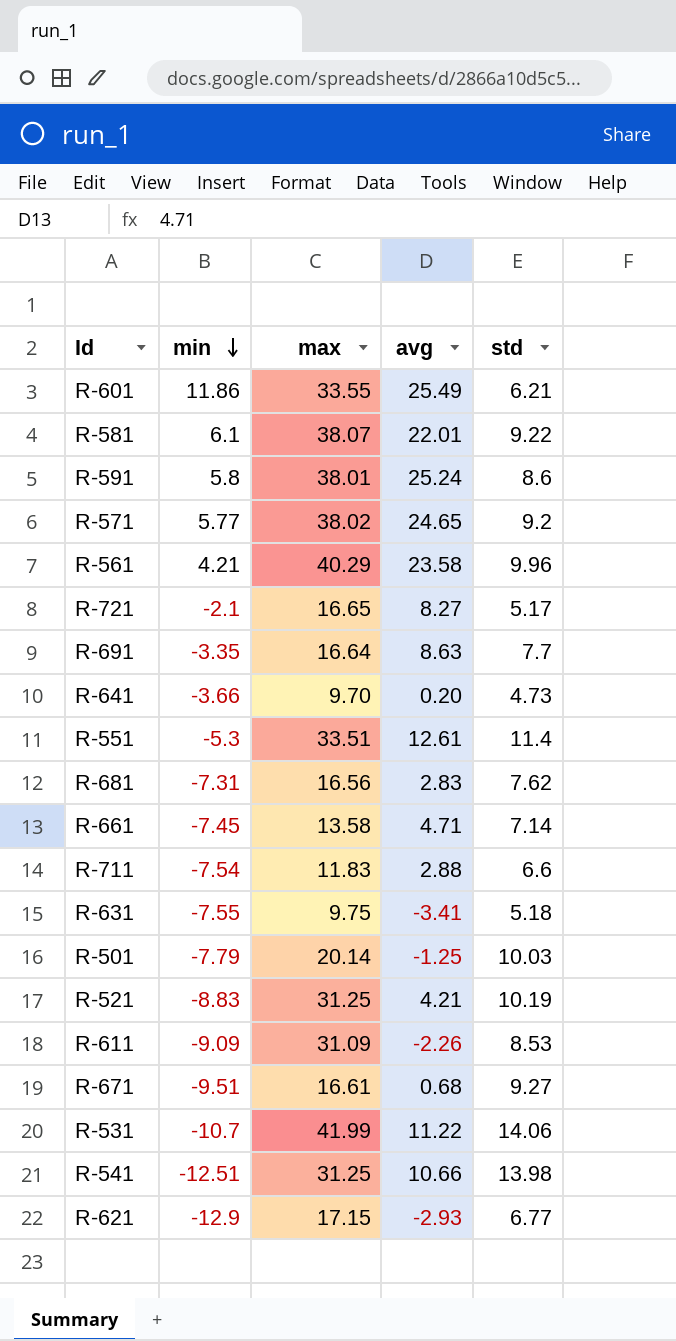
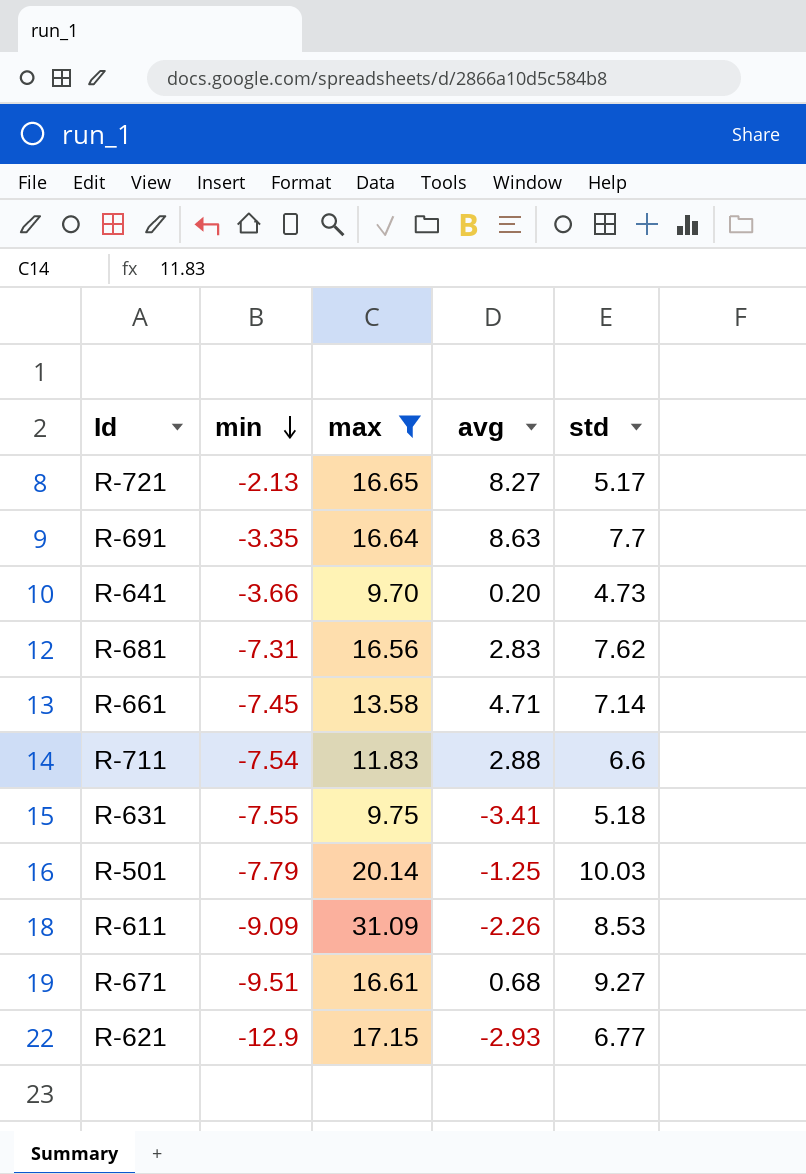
filter: none -> max <= 31.09
R-721 | min: -2.1 -> -2.13

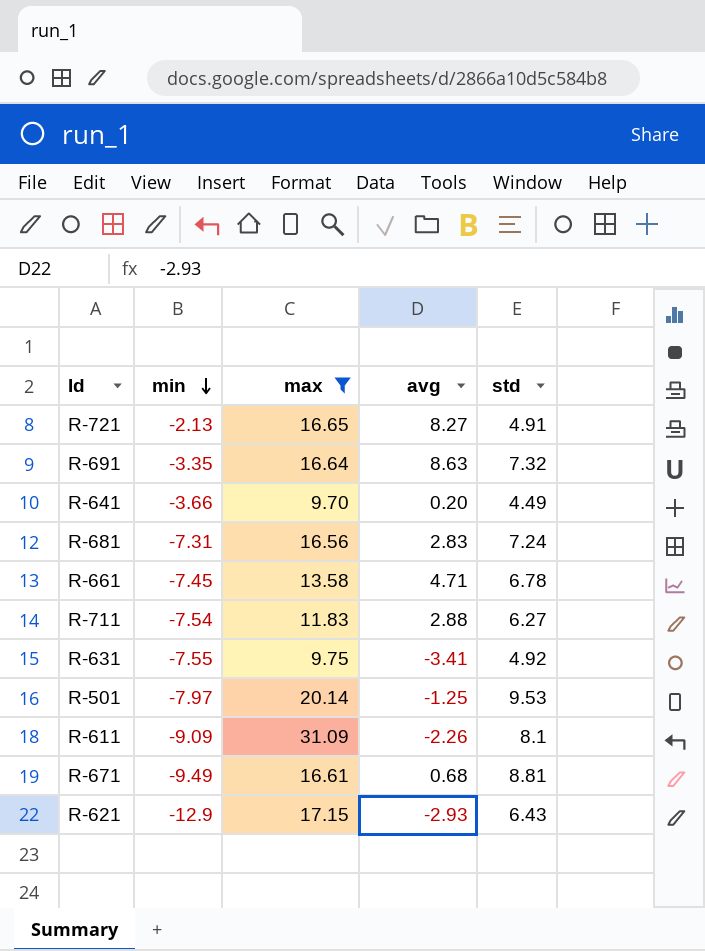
R-721 | std: 5.17 -> 4.91
R-691 | std: 7.7 -> 7.32
R-641 | std: 4.73 -> 4.49
R-681 | std: 7.62 -> 7.24
R-661 | std: 7.14 -> 6.78
R-711 | std: 6.6 -> 6.27
R-631 | std: 5.18 -> 4.92
R-501 | min: -7.79 -> -7.97
R-501 | std: 10.03 -> 9.53
R-611 | std: 8.53 -> 8.1
R-671 | min: -9.51 -> -9.49
R-671 | std: 9.27 -> 8.81
R-621 | std: 6.77 -> 6.43

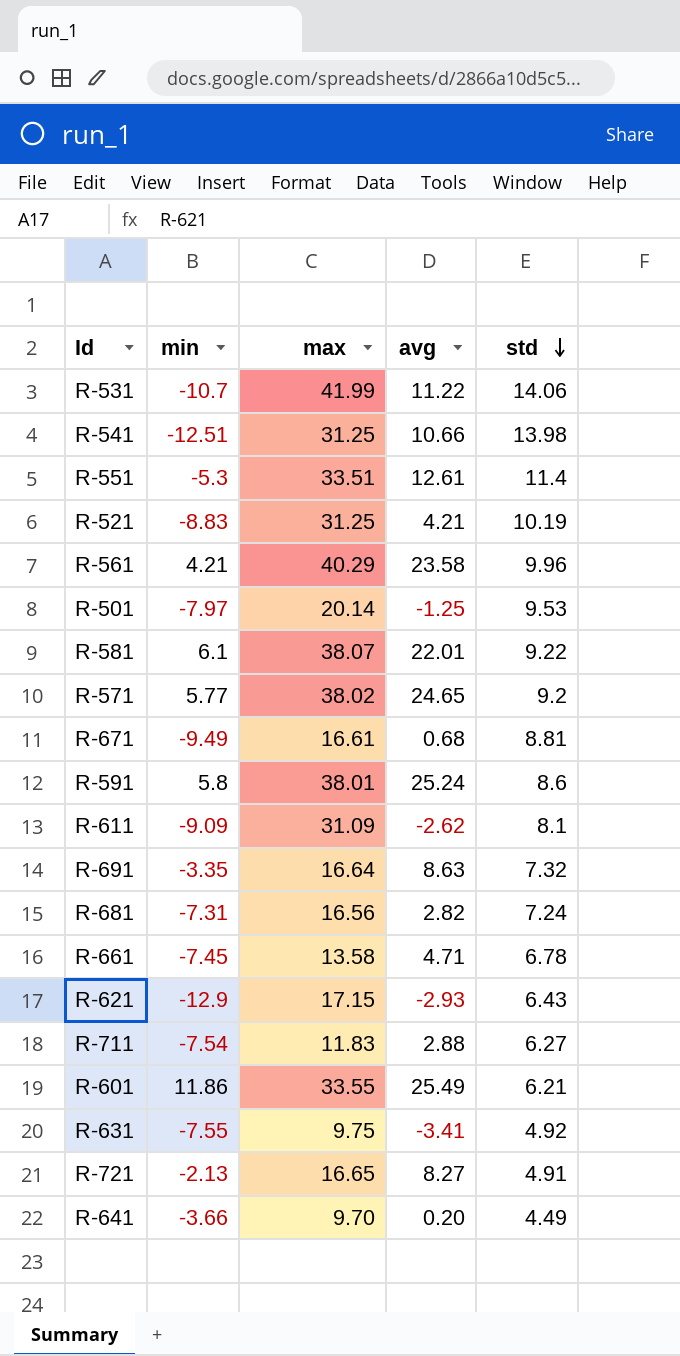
filter: max <= 31.09 -> none
row order: min descending -> std descending
R-611 | avg: -2.26 -> -2.62
R-681 | avg: 2.83 -> 2.82

